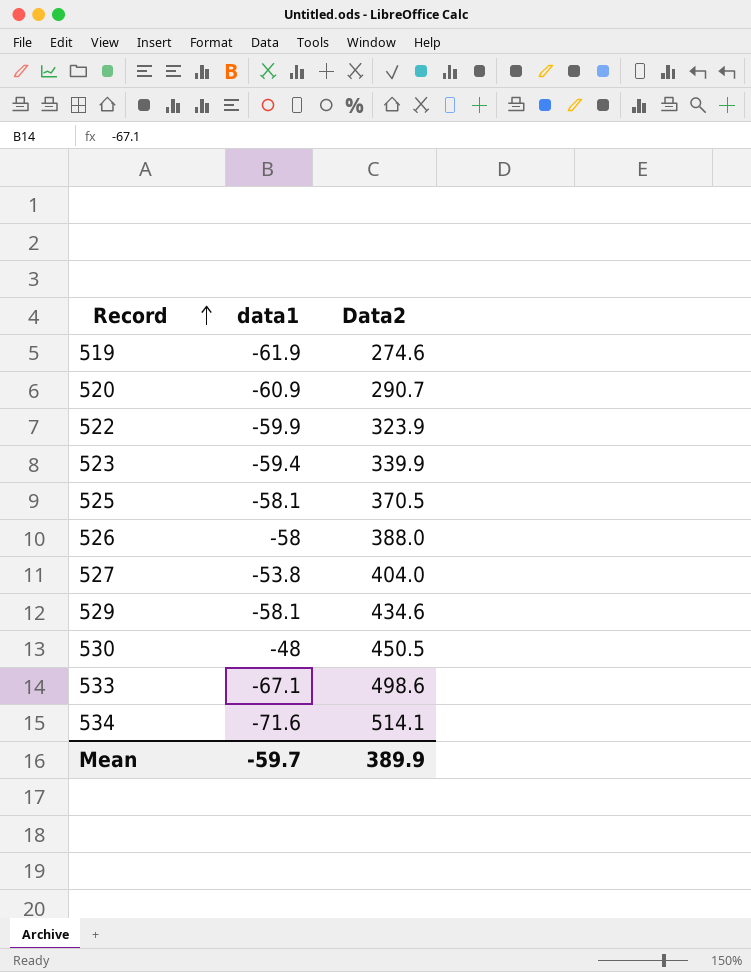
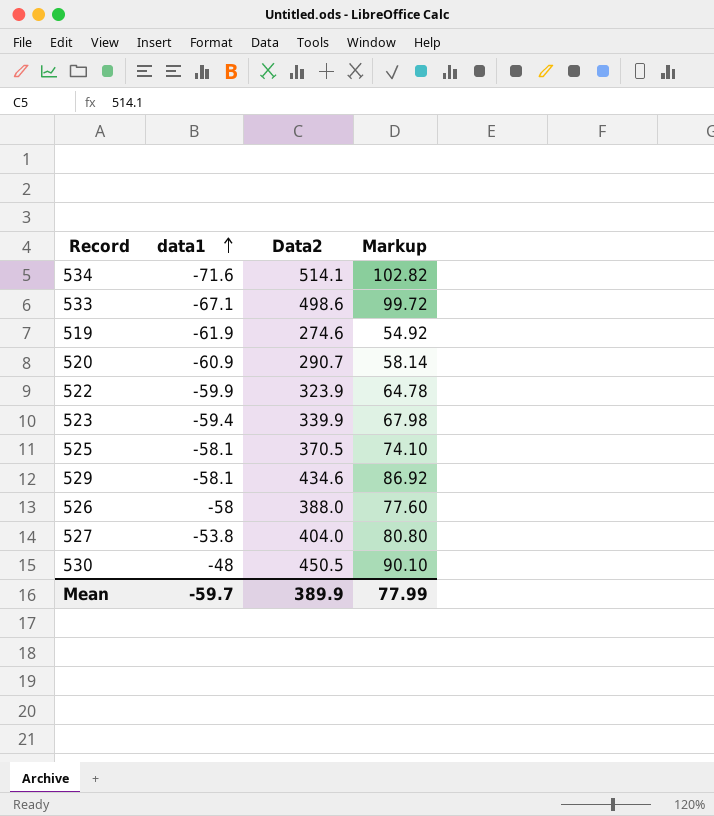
row order: Record ascending -> data1 ascending
column Markup | formula: none -> [Data2] * 0.2

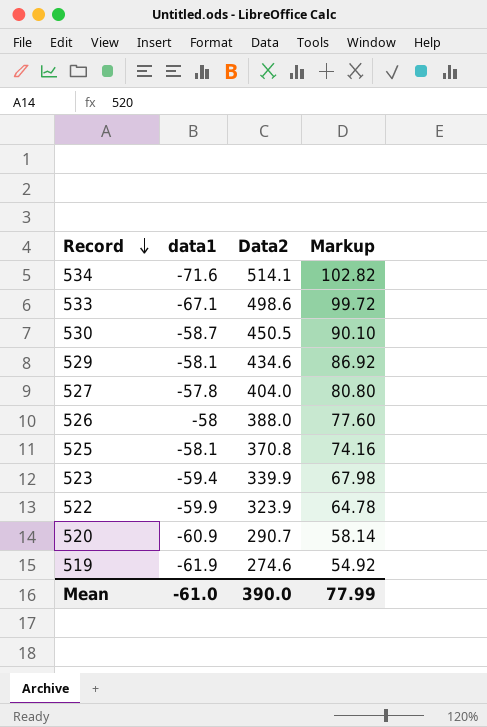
row order: data1 ascending -> Record descending
530 | data1: -48 -> -58.7
527 | data1: -53.8 -> -57.8
525 | Data2: 370.5 -> 370.8
525 | Markup: 74.10 -> 74.16
Mean | data1: -59.7 -> -61.0
Mean | Data2: 389.9 -> 390.0

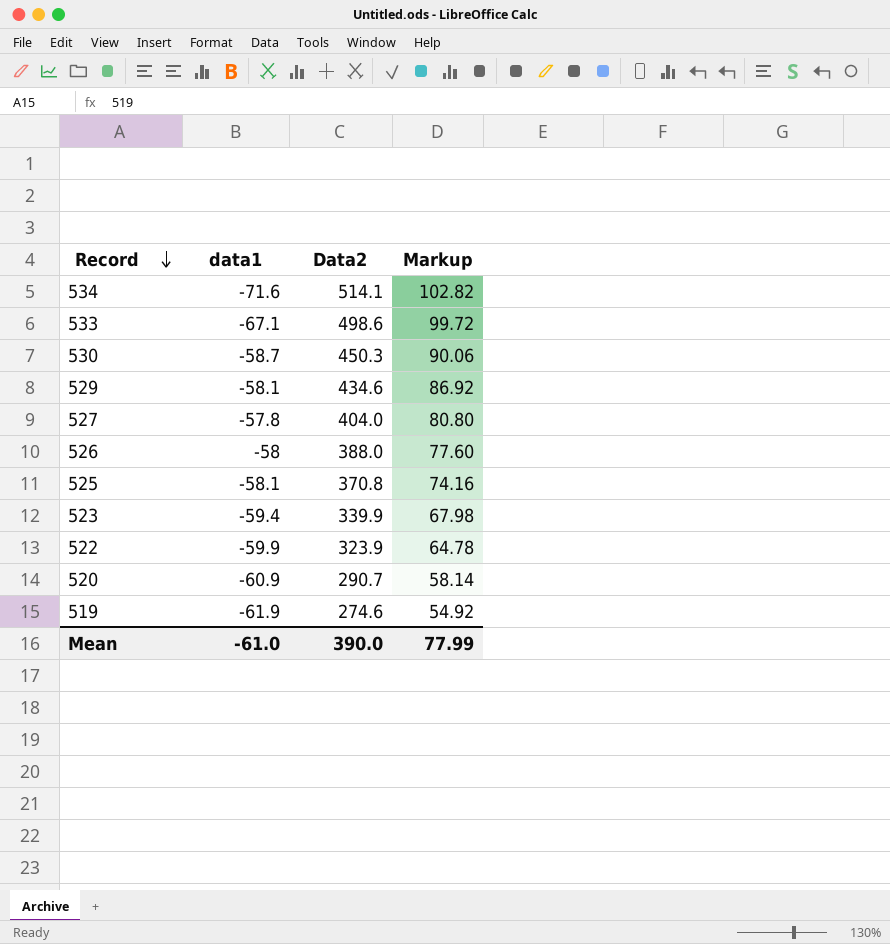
530 | Data2: 450.5 -> 450.3
530 | Markup: 90.10 -> 90.06

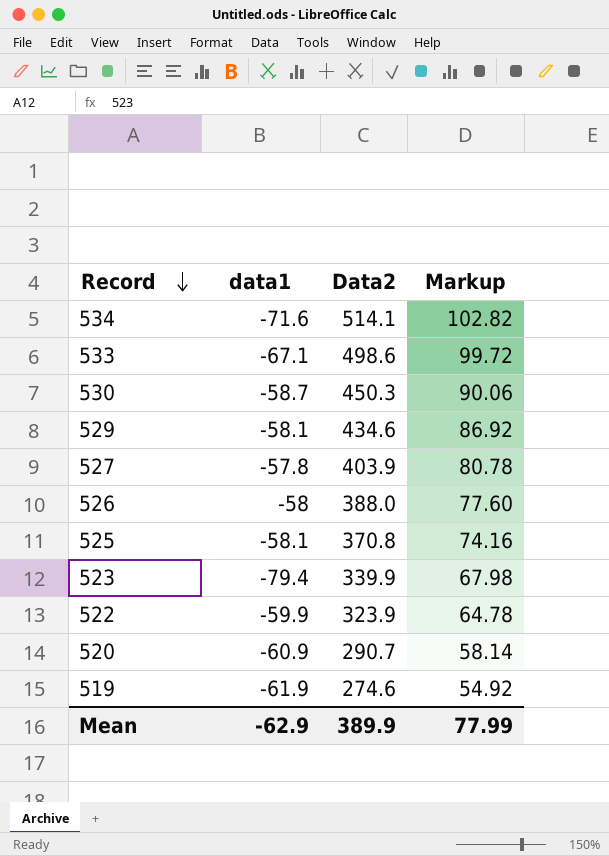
527 | Data2: 404.0 -> 403.9
527 | Markup: 80.80 -> 80.78
523 | data1: -59.4 -> -79.4
Mean | data1: -61.0 -> -62.9
Mean | Data2: 390.0 -> 389.9

